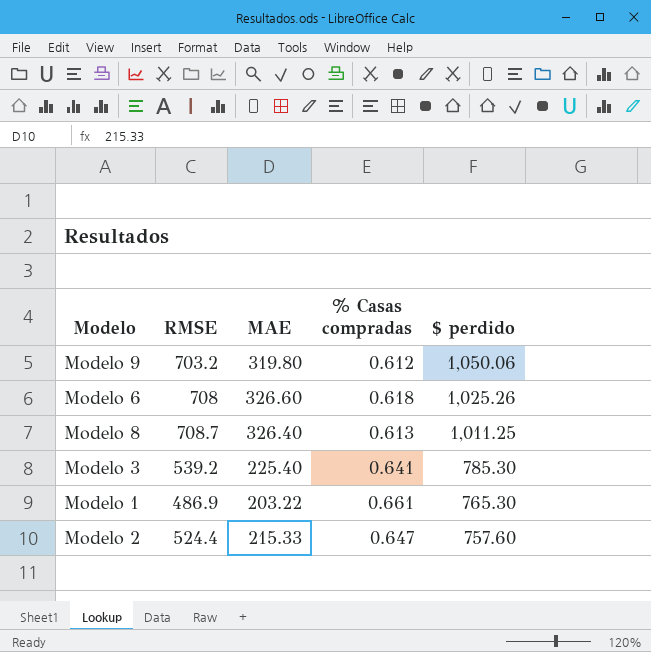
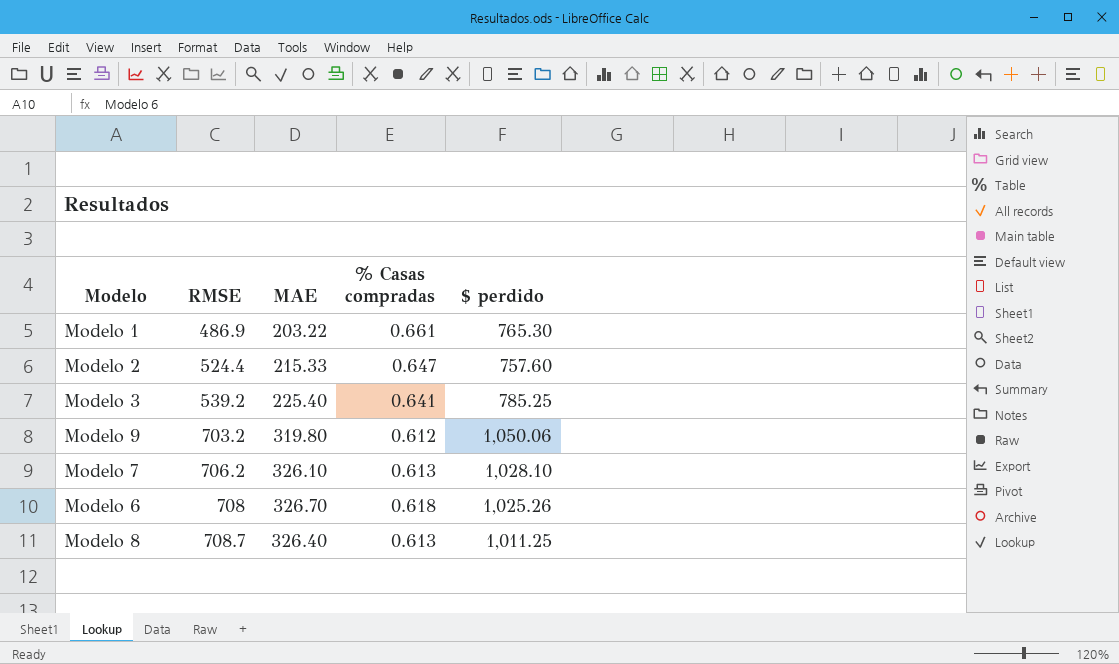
row order: $ perdido descending -> RMSE ascending
Modelo 3 | $ perdido: 785.30 -> 785.25
row Modelo 7: none -> 706.2 | 326.10 | 0.613 | 1,028.10
Modelo 6 | MAE: 326.60 -> 326.70

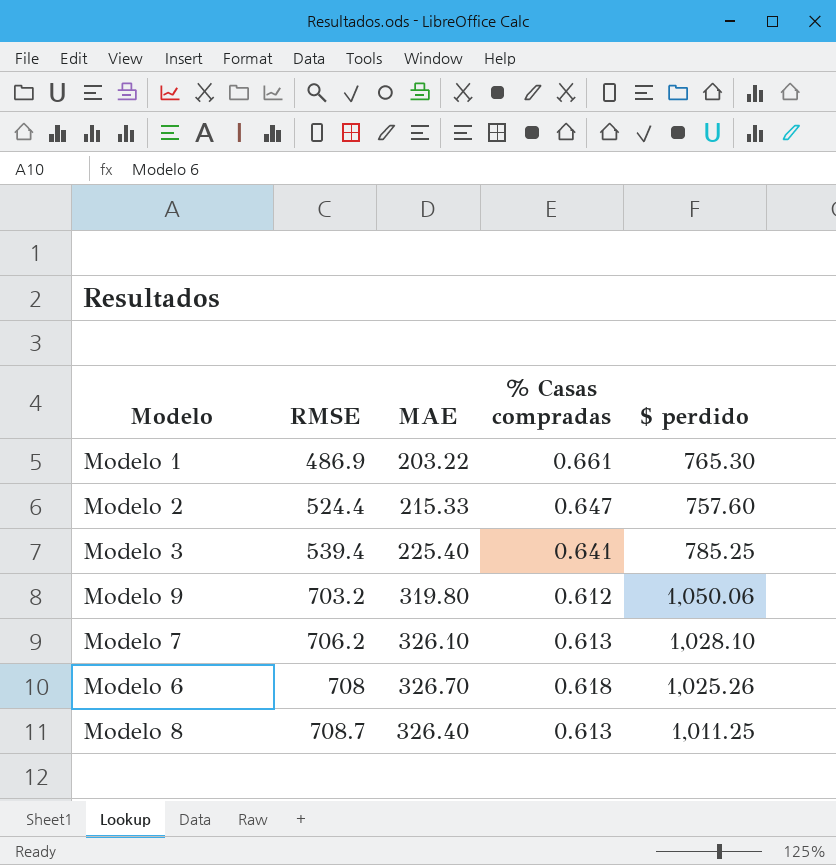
Modelo 3 | RMSE: 539.2 -> 539.4

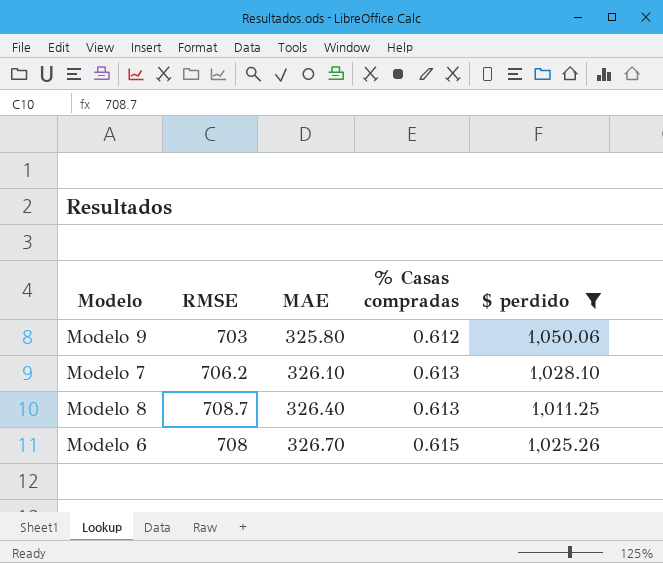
filter: none -> $ perdido >= 1,011.25
row order: RMSE ascending -> MAE ascending
Modelo 9 | RMSE: 703.2 -> 703
Modelo 9 | MAE: 319.80 -> 325.80
Modelo 6 | % Casas compradas: 0.618 -> 0.615

